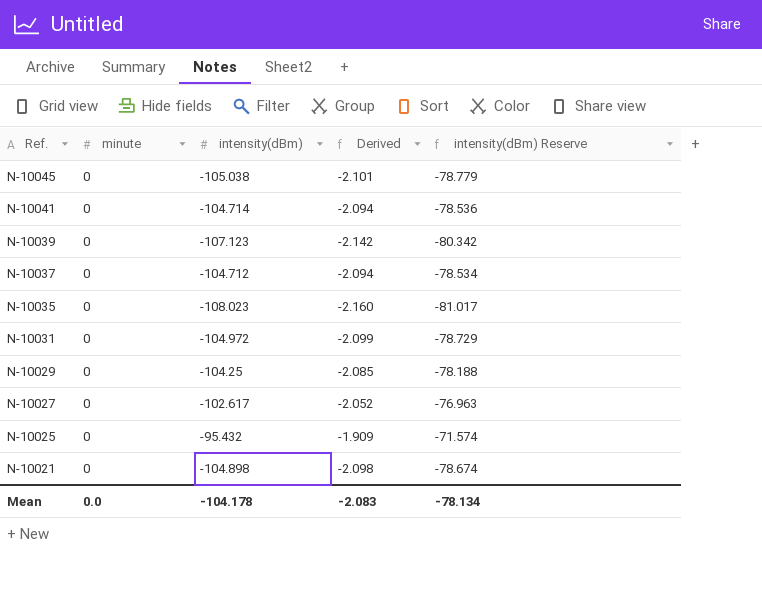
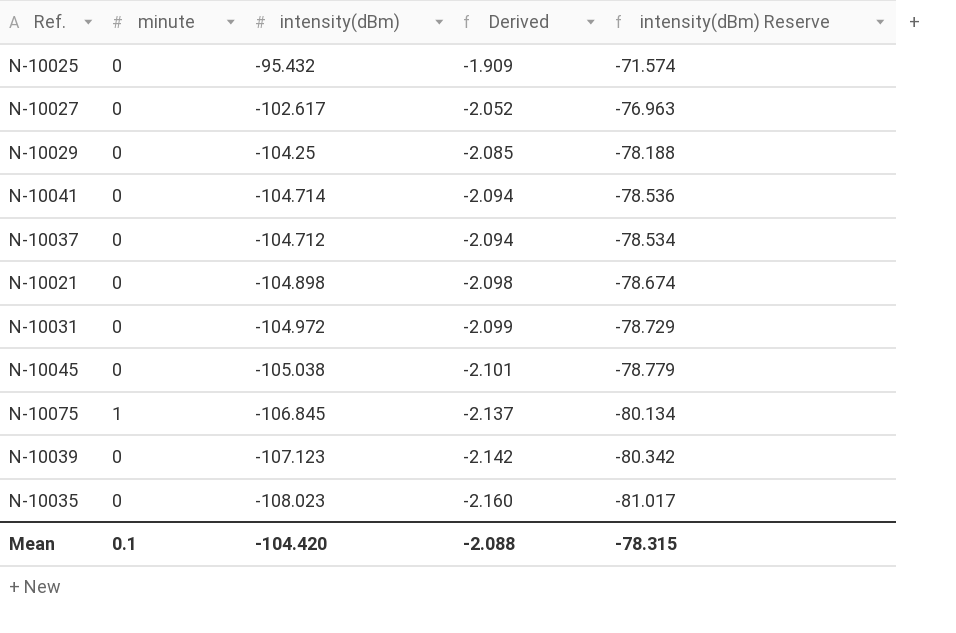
row order: Ref. descending -> Derived descending
row N-10075: none -> 1 | -106.845 | -2.137 | -80.134
Mean | minute: 0.0 -> 0.1
Mean | intensity(dBm): -104.178 -> -104.420
Mean | Derived: -2.083 -> -2.088
Mean | intensity(dBm) Reserve: -78.134 -> -78.315

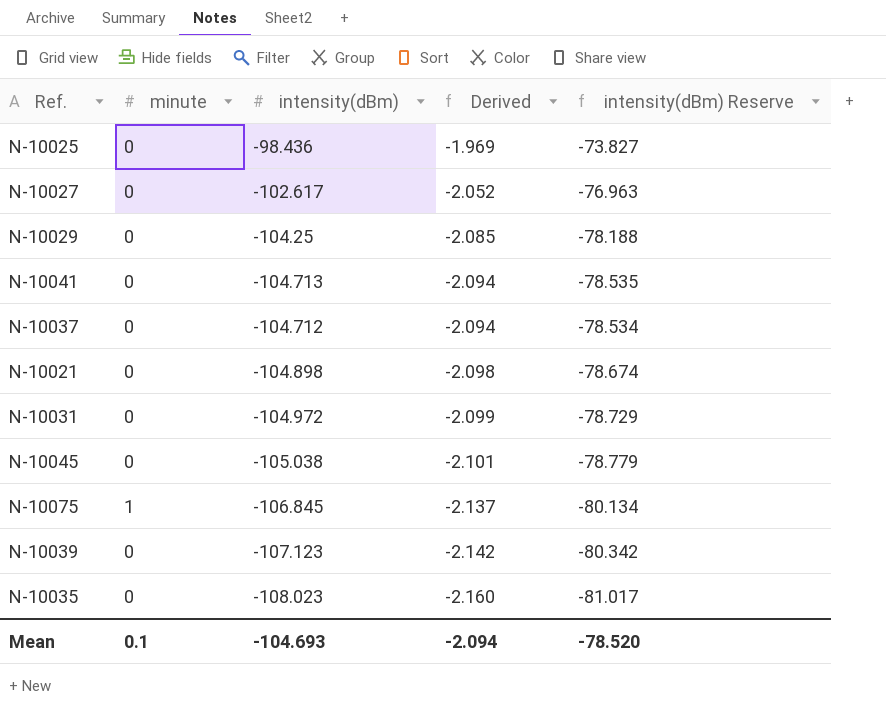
N-10025 | intensity(dBm): -95.432 -> -98.436
N-10025 | Derived: -1.909 -> -1.969
N-10025 | intensity(dBm) Reserve: -71.574 -> -73.827
N-10041 | intensity(dBm): -104.714 -> -104.713
N-10041 | intensity(dBm) Reserve: -78.536 -> -78.535
Mean | intensity(dBm): -104.420 -> -104.693
Mean | Derived: -2.088 -> -2.094
Mean | intensity(dBm) Reserve: -78.315 -> -78.520

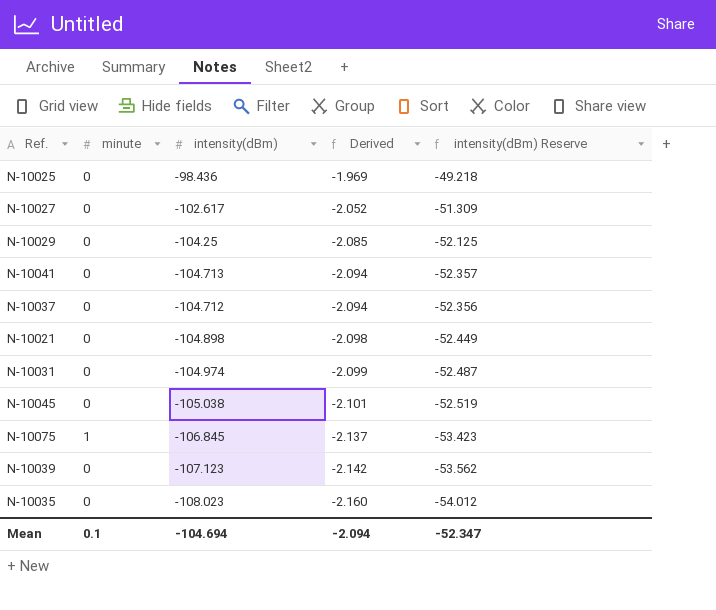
column intensity(dBm) Reserve | formula: [intensity(dBm)] * 0.75 -> [intensity(dBm)] * 0.5
N-10031 | intensity(dBm): -104.972 -> -104.974
Mean | intensity(dBm): -104.693 -> -104.694
Mean | intensity(dBm) Reserve: -78.520 -> -52.347

